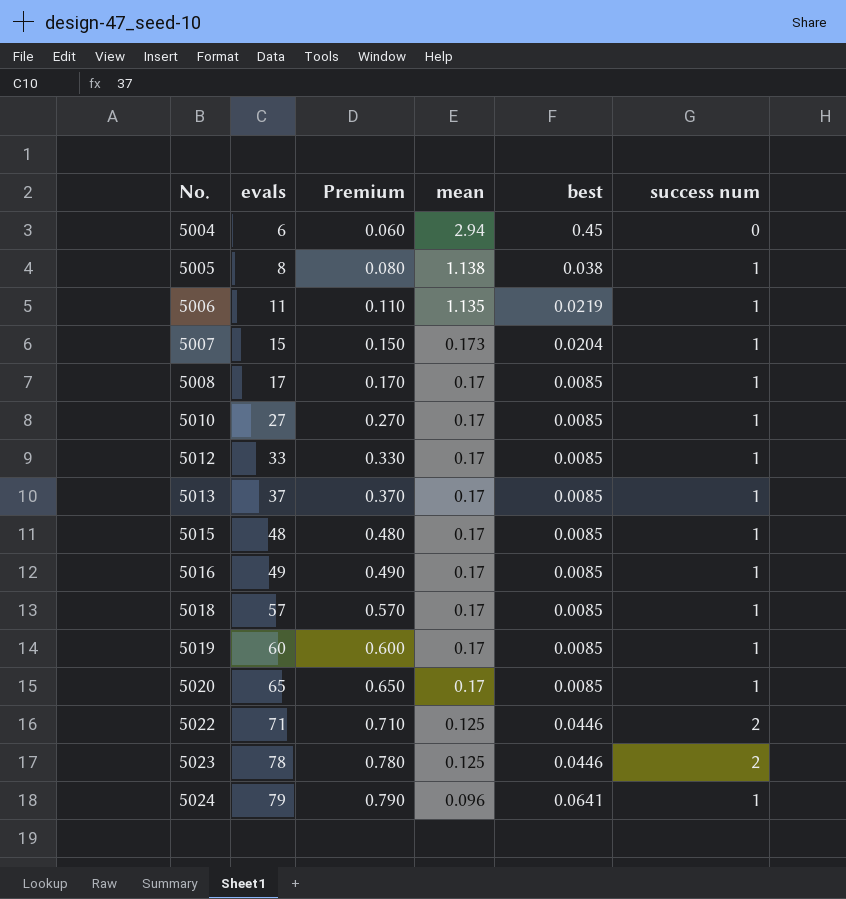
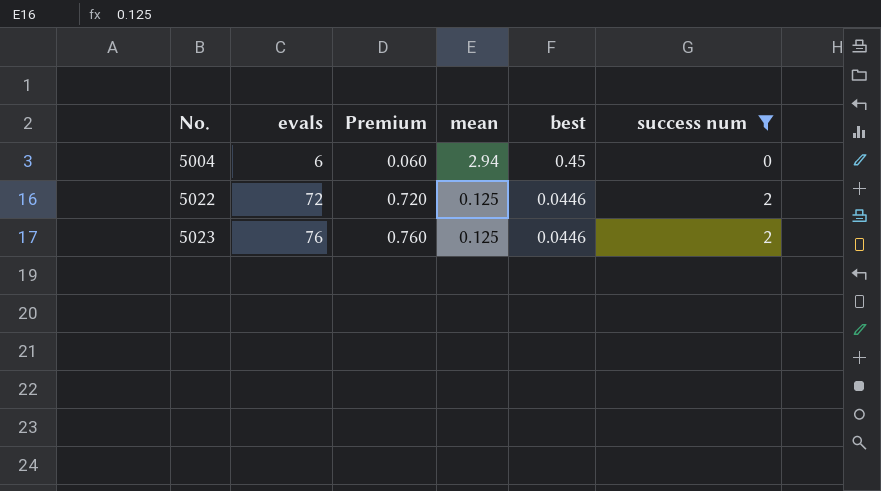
filter: none -> success num != 1
5022 | evals: 71 -> 72
5022 | Premium: 0.710 -> 0.720
5023 | evals: 78 -> 76
5023 | Premium: 0.780 -> 0.760

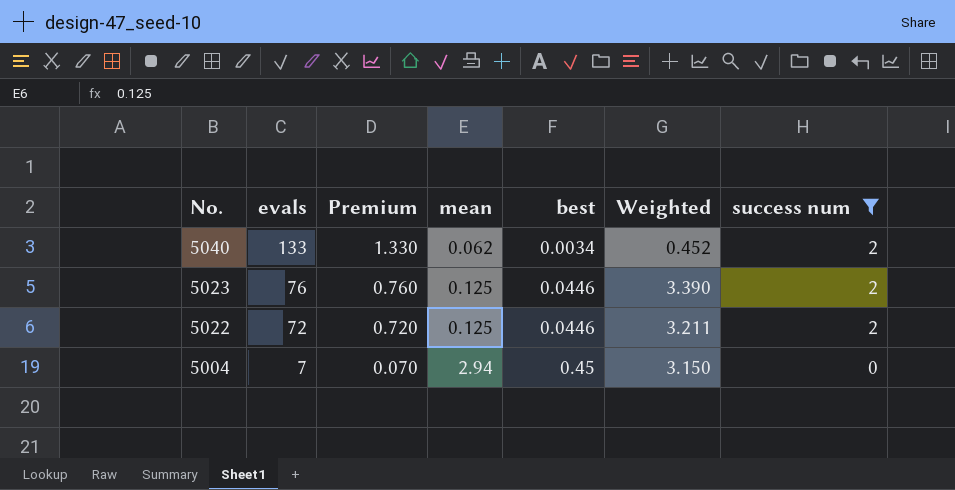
row order: No. ascending -> No. descending
column Weighted | formula: none -> [evals] * [best]
row 5040: none -> 133 | 1.330 | 0.062 | 0.0034 | 0.452 | 2
5004 | evals: 6 -> 7
5004 | Premium: 0.060 -> 0.070

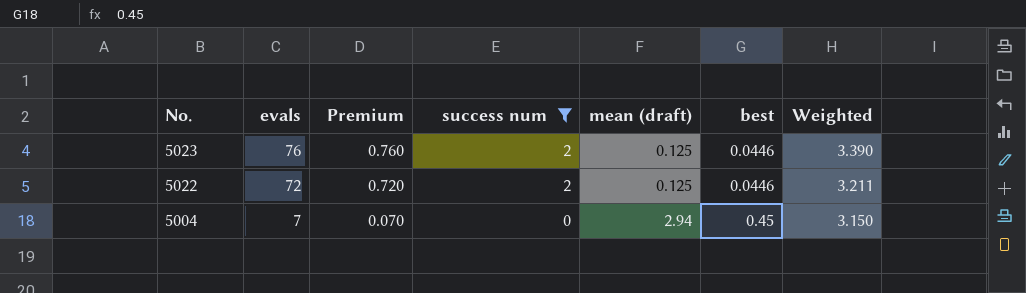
column success num | position: 7 -> 4
column name: mean -> mean (draft)
row 5040: 133 | 1.330 | 0.062 | 0.0034 | 0.452 | 2 -> none

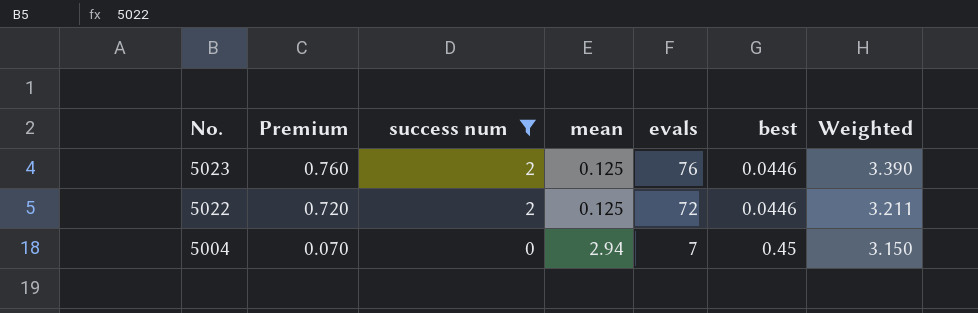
column name: mean (draft) -> mean
column evals | position: 2 -> 5

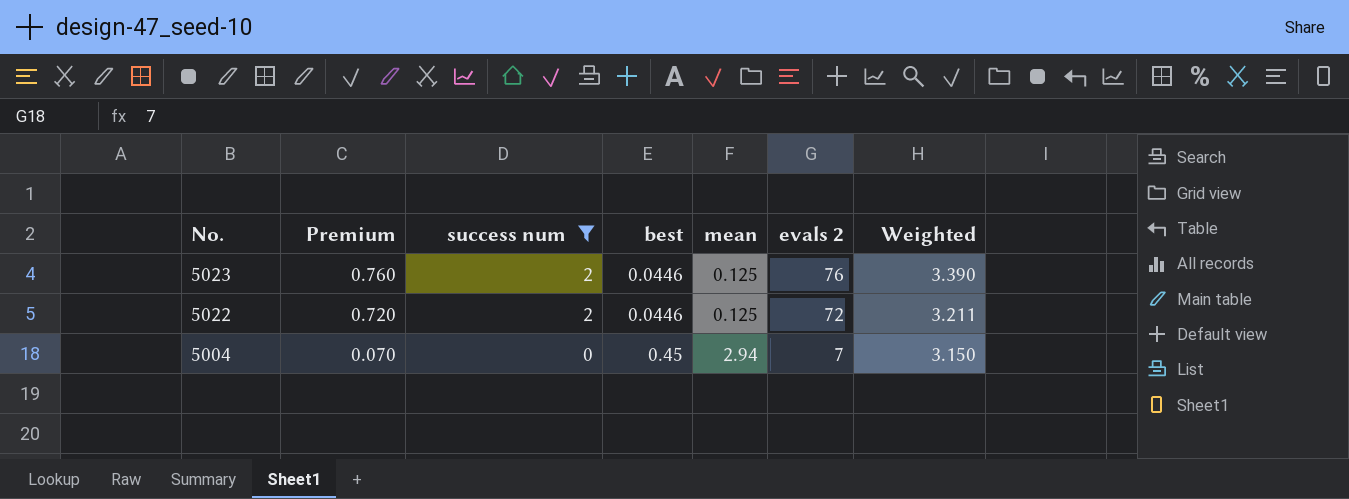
column best | position: 6 -> 4
column name: evals -> evals 2

